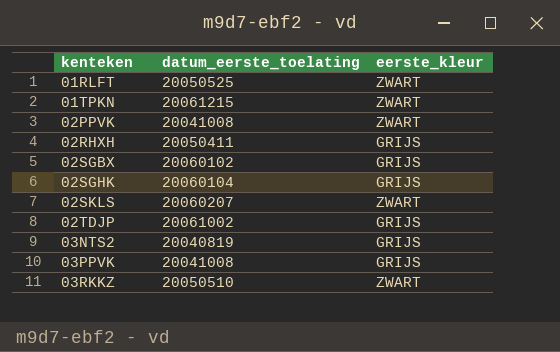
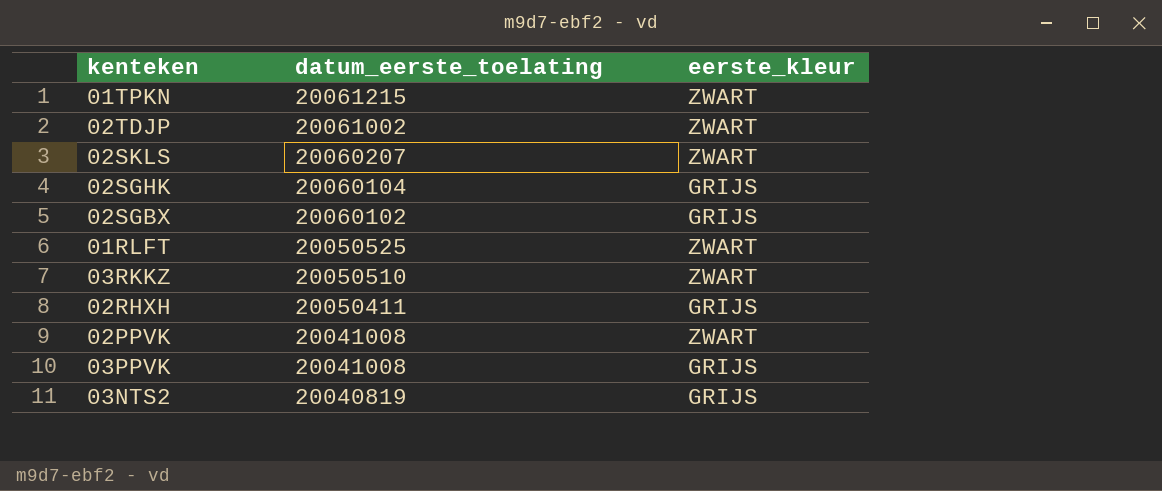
row order: kenteken ascending -> datum_eerste_toelating descending
02TDJP | eerste_kleur: GRIJS -> ZWART

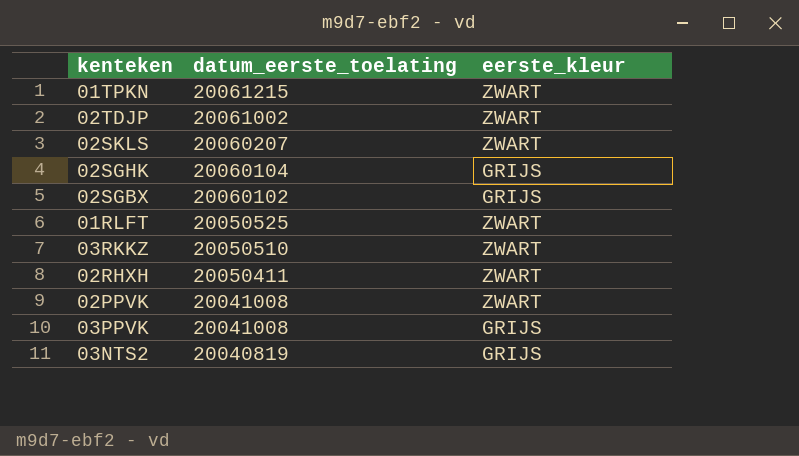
02RHXH | eerste_kleur: GRIJS -> ZWART

